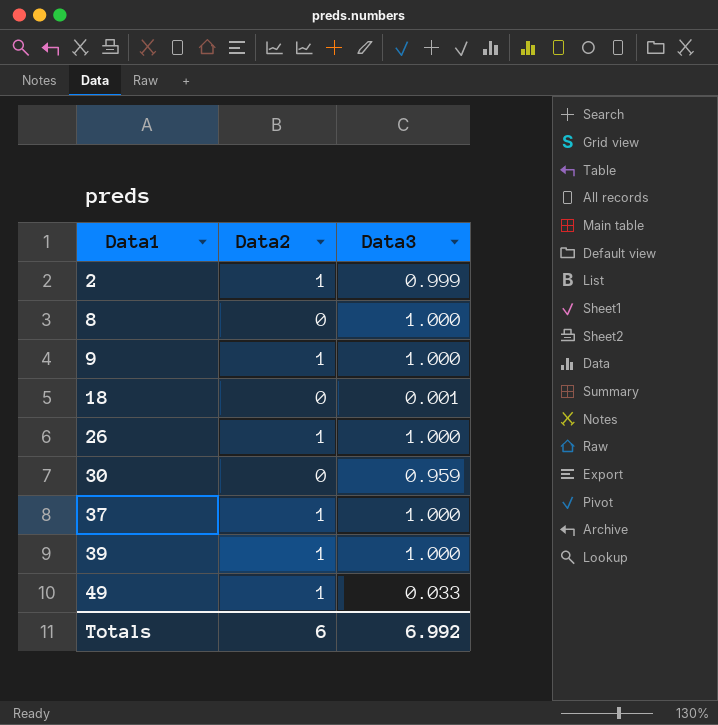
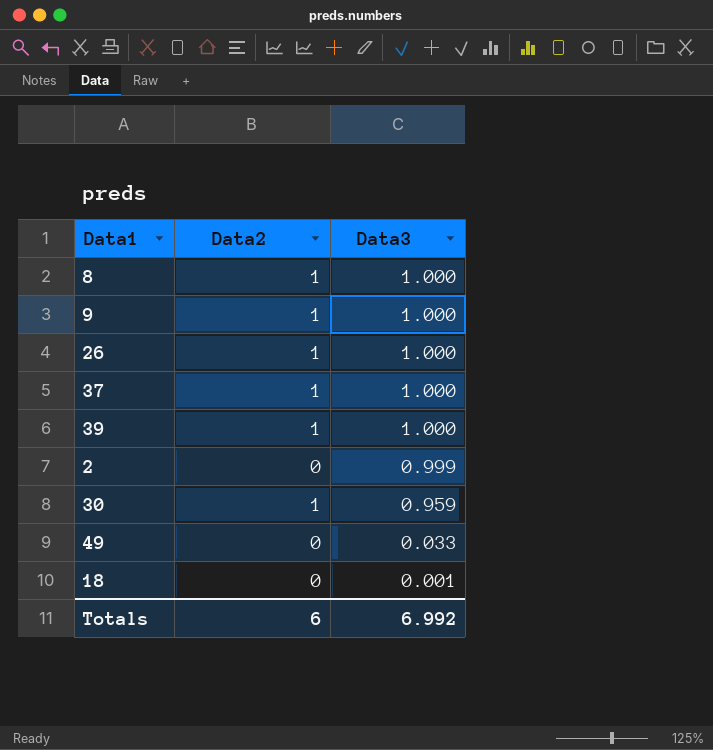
row order: Data1 ascending -> Data3 descending
8 | Data2: 0 -> 1
2 | Data2: 1 -> 0
30 | Data2: 0 -> 1
49 | Data2: 1 -> 0

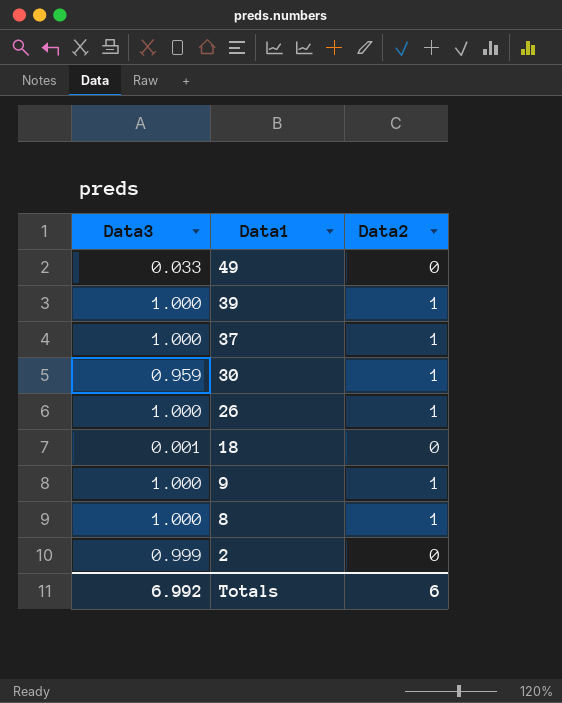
row order: Data3 descending -> Data1 descending
column Data3 | position: 3 -> 1

